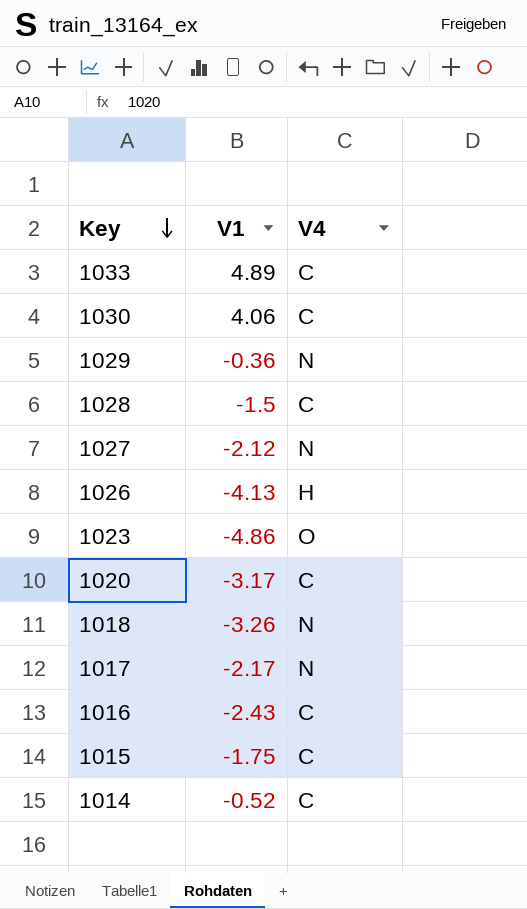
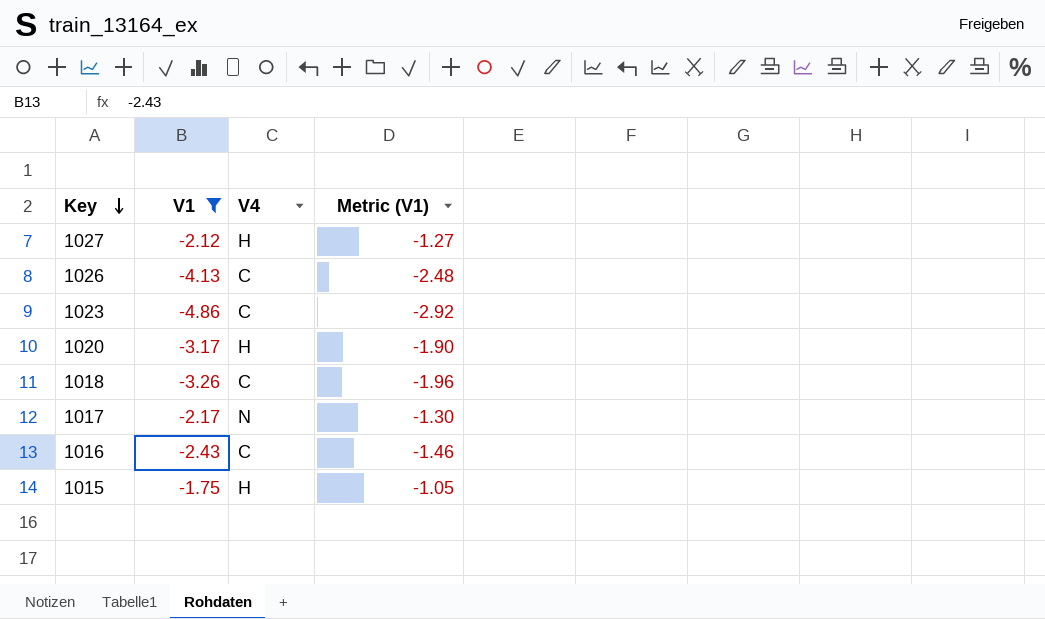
filter: none -> V1 <= -1.75
column Metric (V1) | formula: none -> [V1] * 0.6
1027 | V4: N -> H
1026 | V4: H -> C
1023 | V4: O -> C
1020 | V4: C -> H
1018 | V4: N -> C
1015 | V4: C -> H

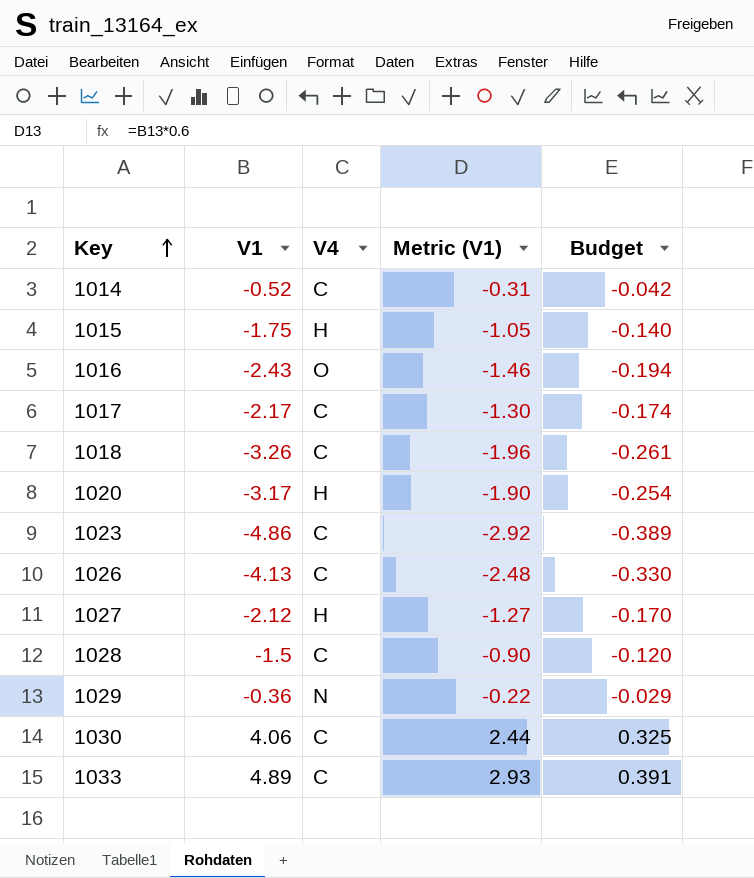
filter: V1 <= -1.75 -> none
row order: Key descending -> Key ascending
column Budget | formula: none -> [V1] * 0.08
1016 | V4: C -> O
1017 | V4: N -> C

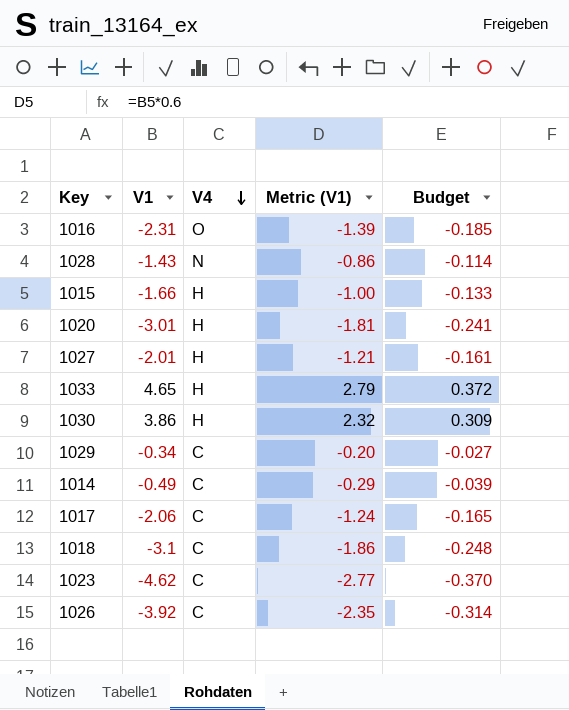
row order: Key ascending -> V4 descending
1016 | V1: -2.43 -> -2.31
1016 | Metric (V1): -1.46 -> -1.39
1016 | Budget: -0.194 -> -0.185
1028 | V1: -1.5 -> -1.43
1028 | V4: C -> N
1028 | Metric (V1): -0.90 -> -0.86
1028 | Budget: -0.120 -> -0.114
1015 | V1: -1.75 -> -1.66
1015 | Metric (V1): -1.05 -> -1.00
1015 | Budget: -0.140 -> -0.133
1020 | V1: -3.17 -> -3.01
1020 | Metric (V1): -1.90 -> -1.81
1020 | Budget: -0.254 -> -0.241
1027 | V1: -2.12 -> -2.01
1027 | Metric (V1): -1.27 -> -1.21
1027 | Budget: -0.170 -> -0.161
1033 | V1: 4.89 -> 4.65
1033 | V4: C -> H
1033 | Metric (V1): 2.93 -> 2.79
1033 | Budget: 0.391 -> 0.372
1030 | V1: 4.06 -> 3.86
1030 | V4: C -> H
1030 | Metric (V1): 2.44 -> 2.32
1030 | Budget: 0.325 -> 0.309
1029 | V1: -0.36 -> -0.34
1029 | V4: N -> C
1029 | Metric (V1): -0.22 -> -0.20
1029 | Budget: -0.029 -> -0.027
1014 | V1: -0.52 -> -0.49
1014 | Metric (V1): -0.31 -> -0.29
1014 | Budget: -0.042 -> -0.039
1017 | V1: -2.17 -> -2.06
1017 | Metric (V1): -1.30 -> -1.24
1017 | Budget: -0.174 -> -0.165
1018 | V1: -3.26 -> -3.1
1018 | Metric (V1): -1.96 -> -1.86
1018 | Budget: -0.261 -> -0.248
1023 | V1: -4.86 -> -4.62
1023 | Metric (V1): -2.92 -> -2.77
1023 | Budget: -0.389 -> -0.370
1026 | V1: -4.13 -> -3.92
1026 | Metric (V1): -2.48 -> -2.35
1026 | Budget: -0.330 -> -0.314

